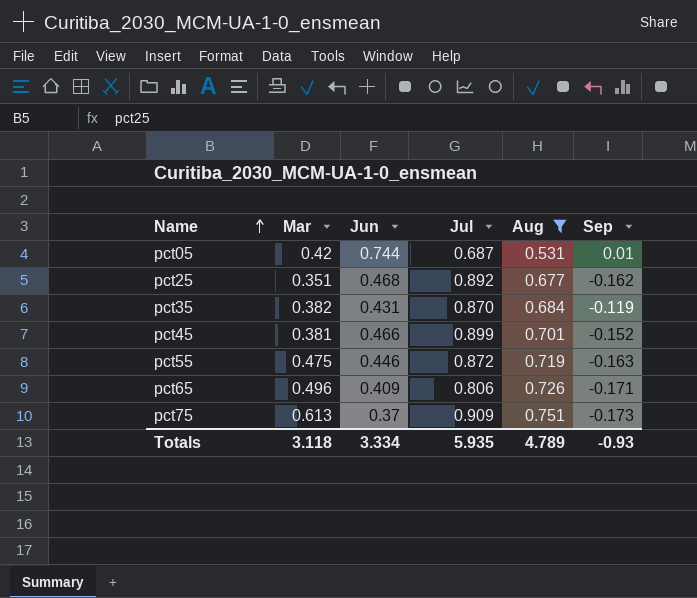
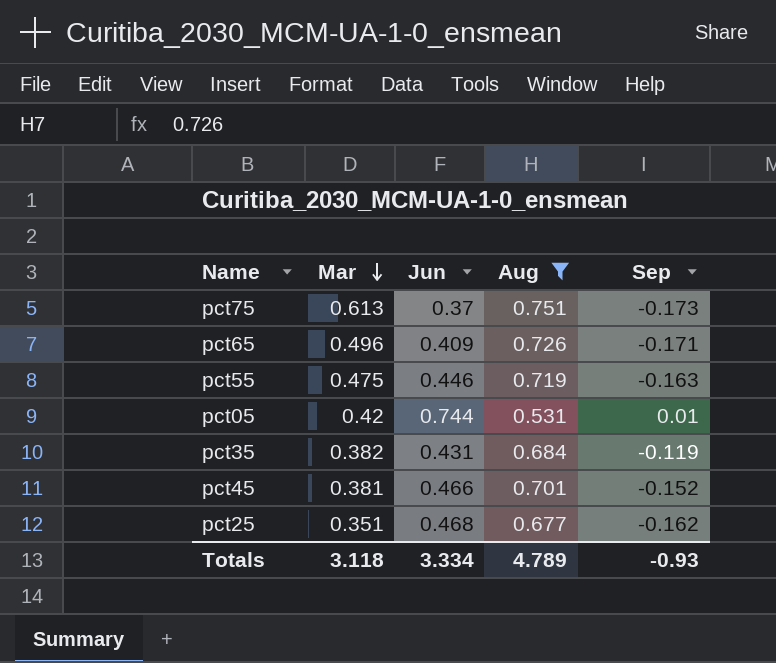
row order: Name ascending -> Mar descending
column Jul | position: 4 -> none

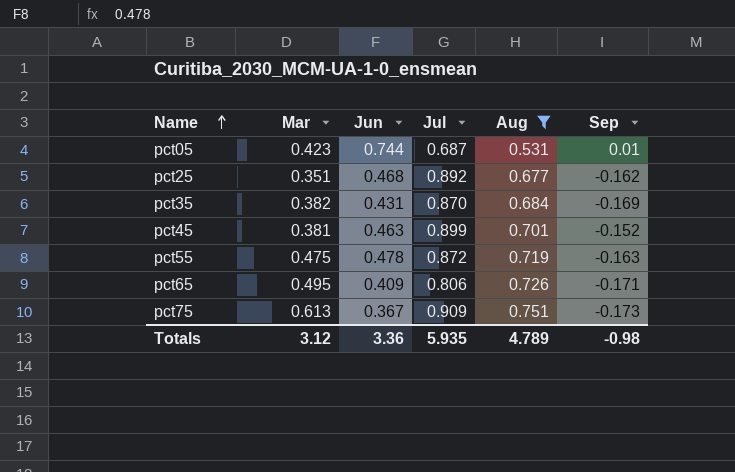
row order: Mar descending -> Name ascending
column Jul | position: none -> 4
pct05 | Mar: 0.42 -> 0.423
pct35 | Sep: -0.119 -> -0.169
pct45 | Jun: 0.466 -> 0.463
pct55 | Jun: 0.446 -> 0.478
pct65 | Mar: 0.496 -> 0.495
pct75 | Jun: 0.37 -> 0.367
Totals | Mar: 3.118 -> 3.12
Totals | Jun: 3.334 -> 3.36
Totals | Sep: -0.93 -> -0.98

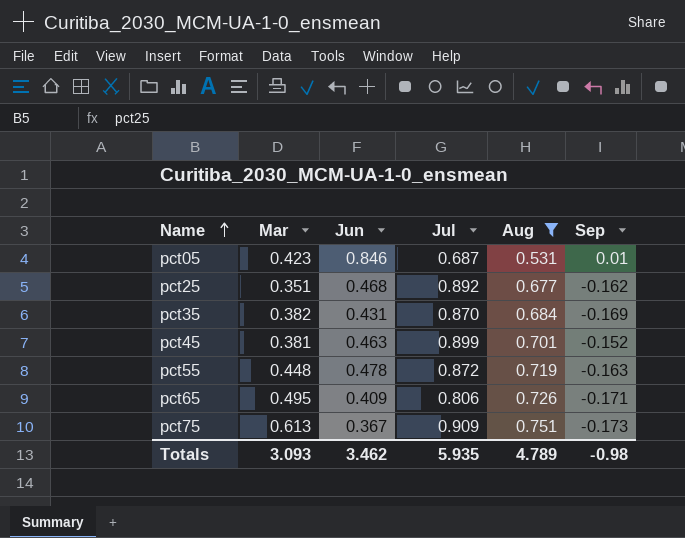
pct05 | Jun: 0.744 -> 0.846
pct55 | Mar: 0.475 -> 0.448
Totals | Mar: 3.12 -> 3.093
Totals | Jun: 3.36 -> 3.462

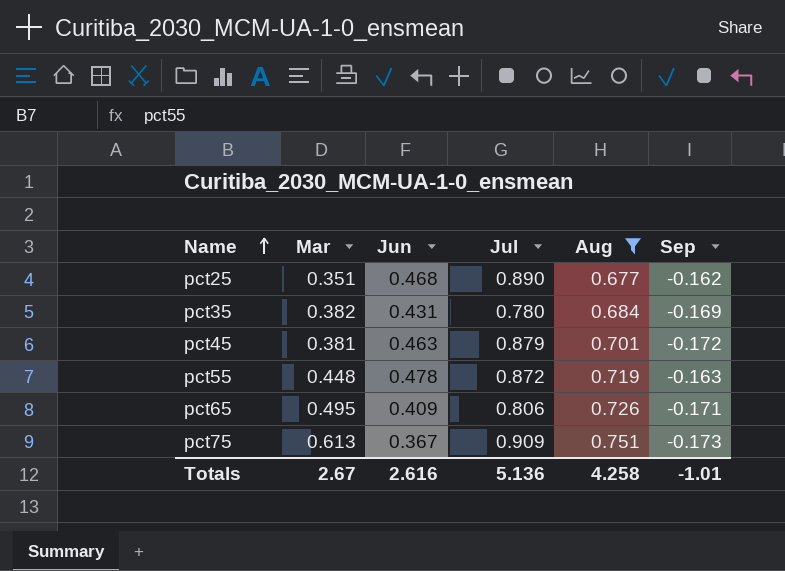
row pct05: 0.423 | 0.846 | 0.687 | 0.531 | 0.01 -> none
pct25 | Jul: 0.892 -> 0.890
pct35 | Jul: 0.870 -> 0.780
pct45 | Jul: 0.899 -> 0.879
pct45 | Sep: -0.152 -> -0.172
Totals | Mar: 3.093 -> 2.67
Totals | Jun: 3.462 -> 2.616
Totals | Jul: 5.935 -> 5.136
Totals | Aug: 4.789 -> 4.258
Totals | Sep: -0.98 -> -1.01

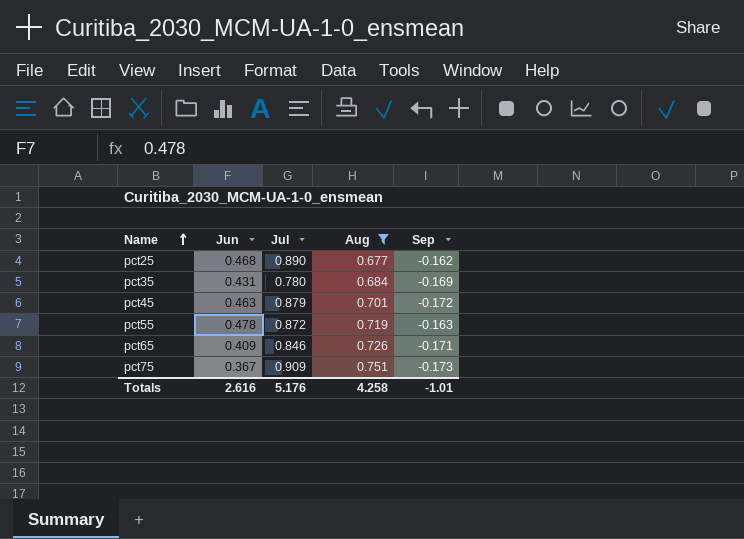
column Mar | position: 2 -> none
pct65 | Jul: 0.806 -> 0.846
Totals | Jul: 5.136 -> 5.176

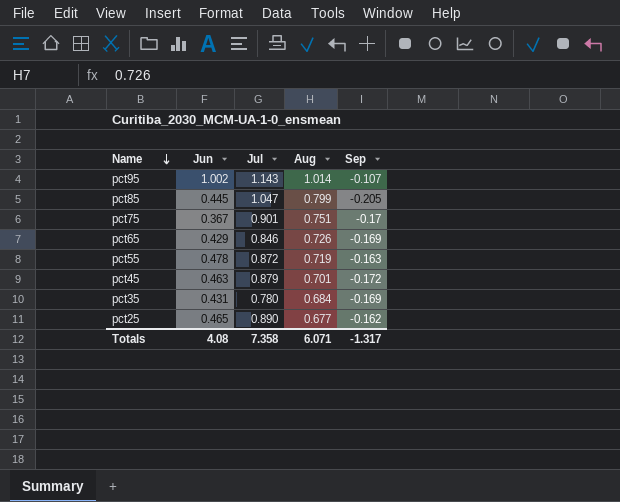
filter: Aug <= 0.751 -> none
row order: Name ascending -> Name descending
pct75 | Jul: 0.909 -> 0.901
pct75 | Sep: -0.173 -> -0.17
pct65 | Jun: 0.409 -> 0.429
pct65 | Sep: -0.171 -> -0.169
pct25 | Jun: 0.468 -> 0.465
Totals | Jun: 2.616 -> 4.08
Totals | Jul: 5.176 -> 7.358
Totals | Aug: 4.258 -> 6.071
Totals | Sep: -1.01 -> -1.317

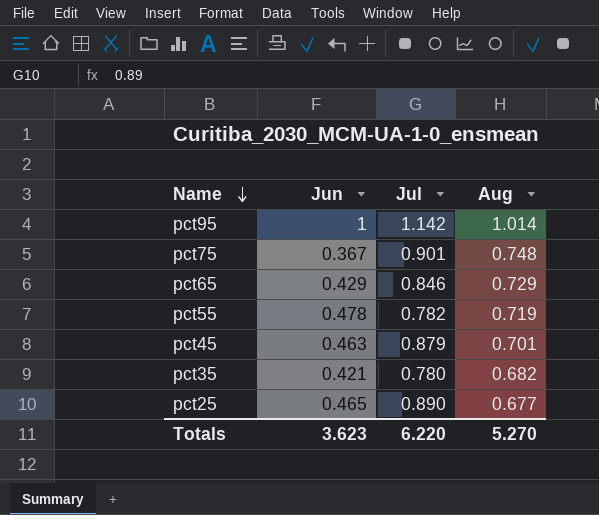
column Sep | position: 5 -> none
row pct85: 0.445 | 1.047 | 0.799 | -0.205 -> none
pct95 | Jun: 1.002 -> 1
pct95 | Jul: 1.143 -> 1.142
pct75 | Aug: 0.751 -> 0.748
pct65 | Aug: 0.726 -> 0.729
pct55 | Jul: 0.872 -> 0.782
pct35 | Jun: 0.431 -> 0.421
pct35 | Aug: 0.684 -> 0.682
Totals | Jun: 4.08 -> 3.623
Totals | Jul: 7.358 -> 6.220
Totals | Aug: 6.071 -> 5.270

